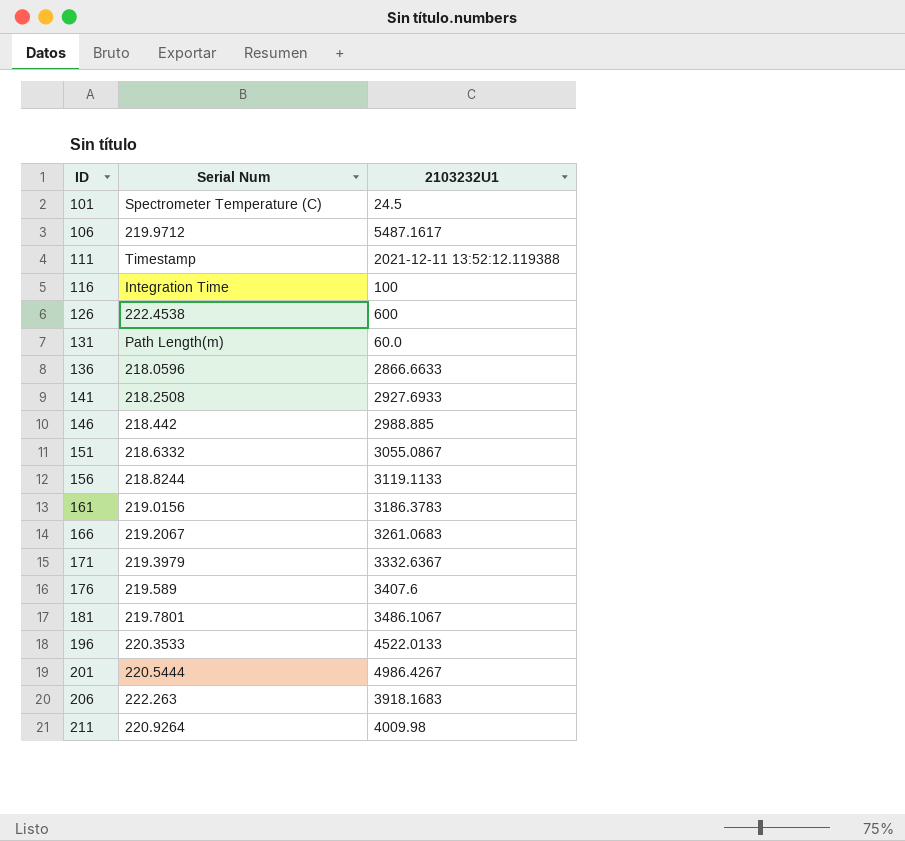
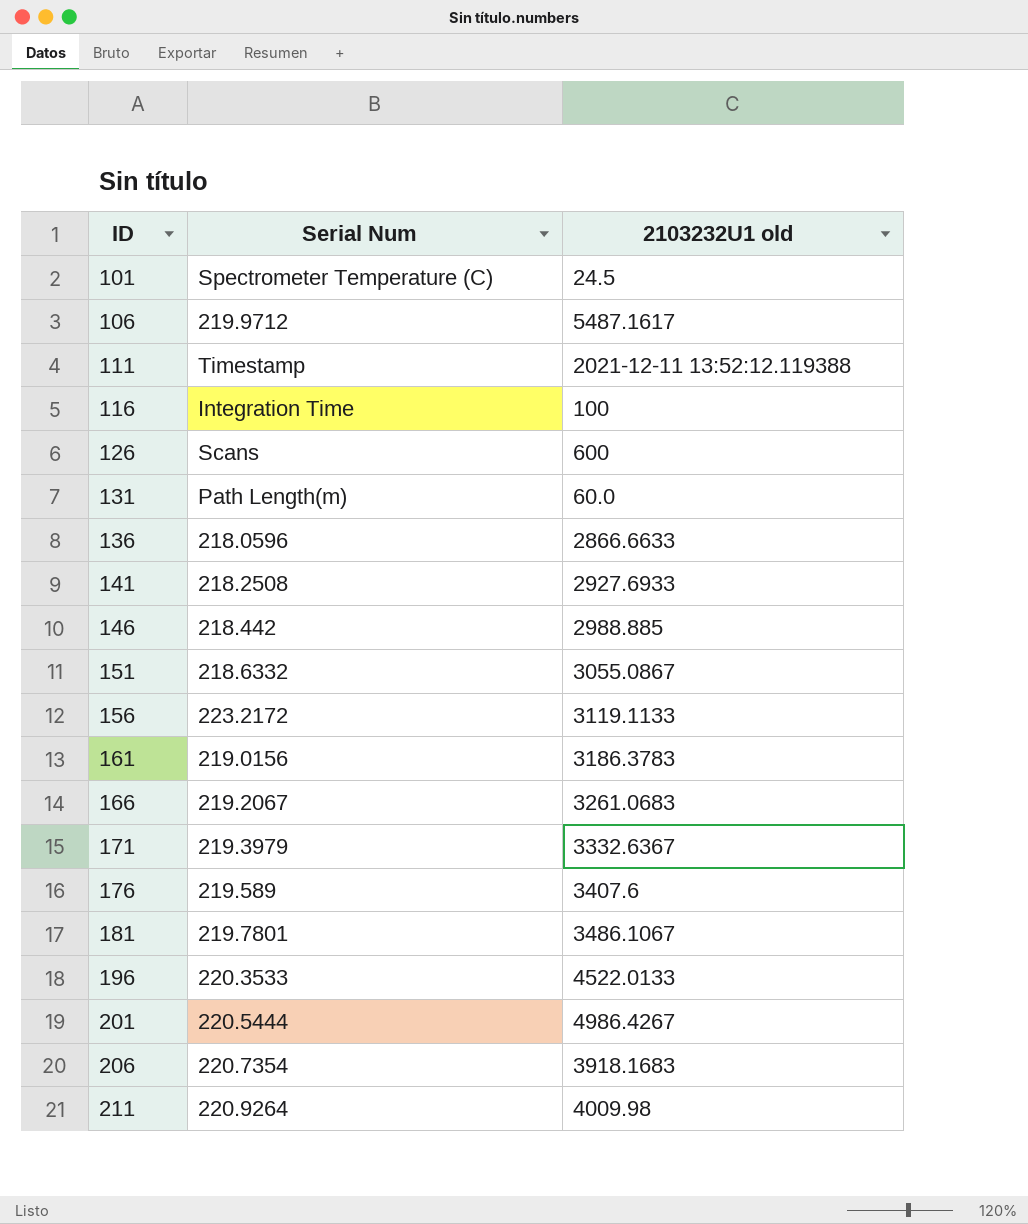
column name: 2103232U1 -> 2103232U1 old
126 | Serial Num: 222.4538 -> Scans
156 | Serial Num: 218.8244 -> 223.2172
206 | Serial Num: 222.263 -> 220.7354

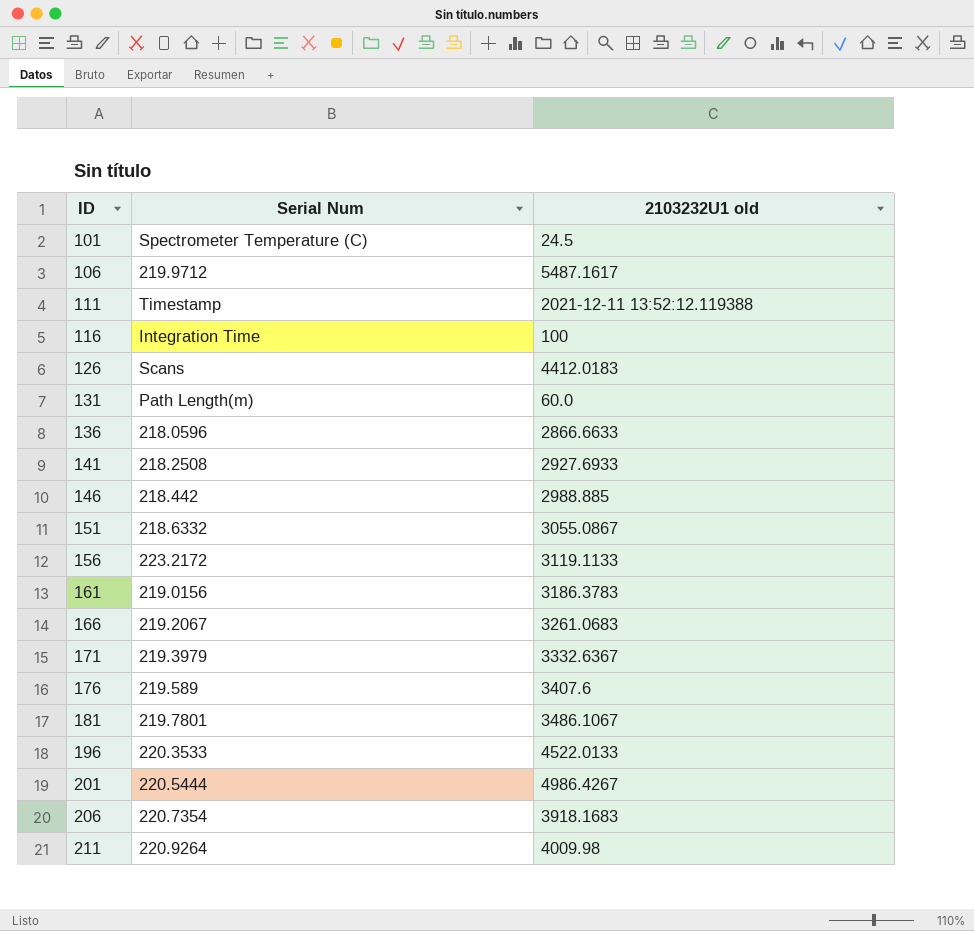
126 | 2103232U1 old: 600 -> 4412.0183

